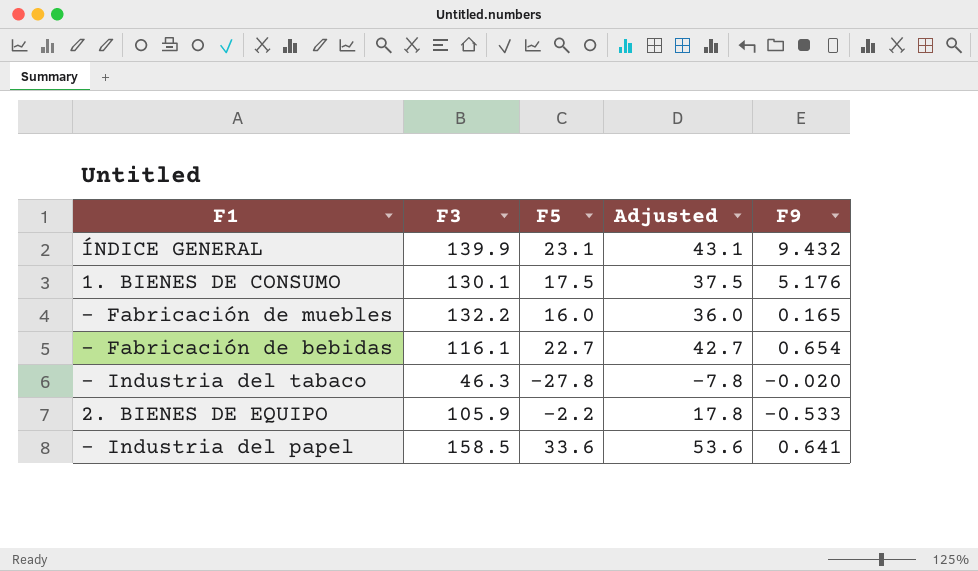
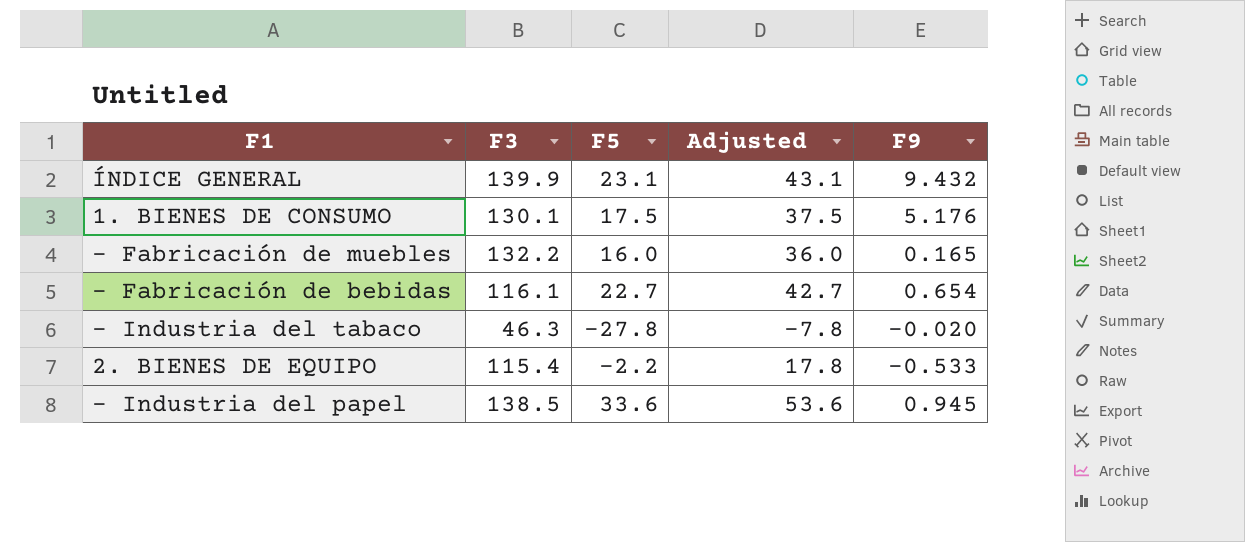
2. BIENES DE EQUIPO | F3: 105.9 -> 115.4
- Industria del papel | F3: 158.5 -> 138.5
- Industria del papel | F9: 0.641 -> 0.945

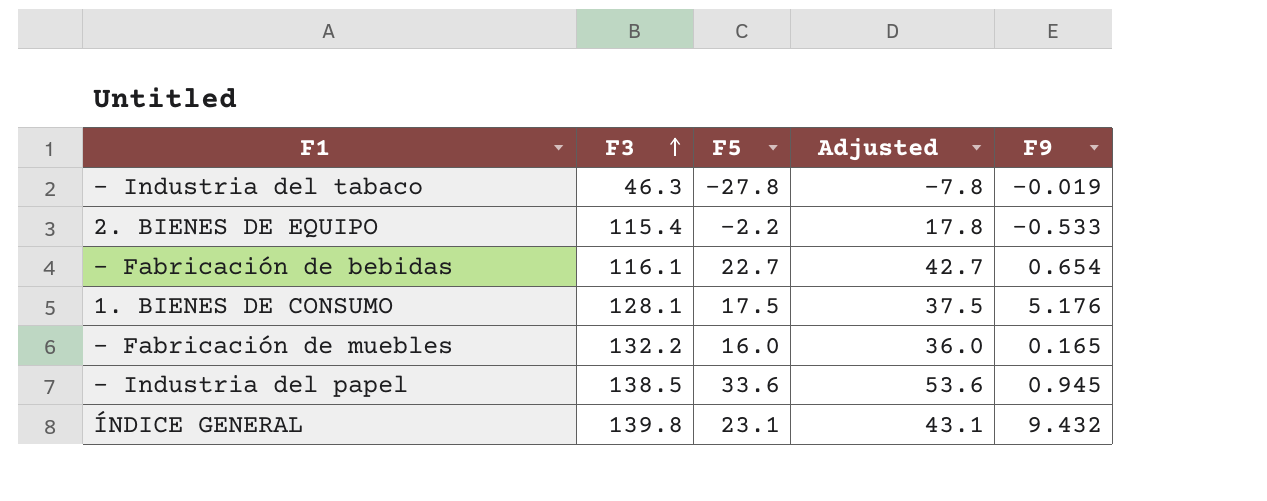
row order: none -> F3 ascending
- Industria del tabaco | F9: -0.020 -> -0.019
1. BIENES DE CONSUMO | F3: 130.1 -> 128.1
ÍNDICE GENERAL | F3: 139.9 -> 139.8

